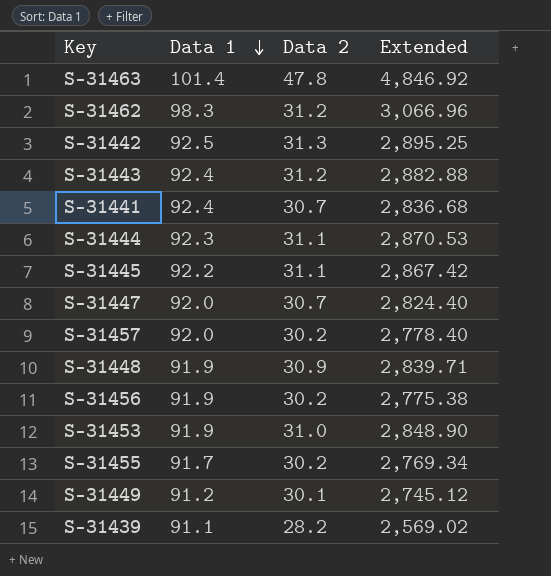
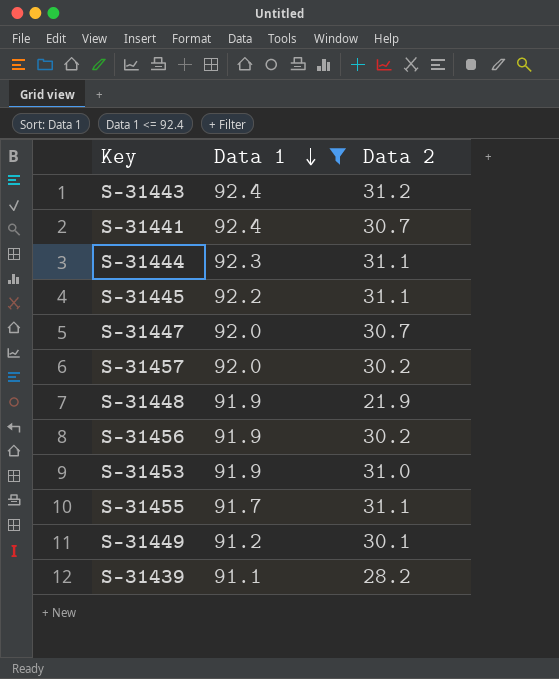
filter: none -> Data 1 <= 92.4
column Extended | formula: [Data 1] * [Data 2] -> none
S-31448 | Data 2: 30.9 -> 21.9
S-31455 | Data 2: 30.2 -> 31.1

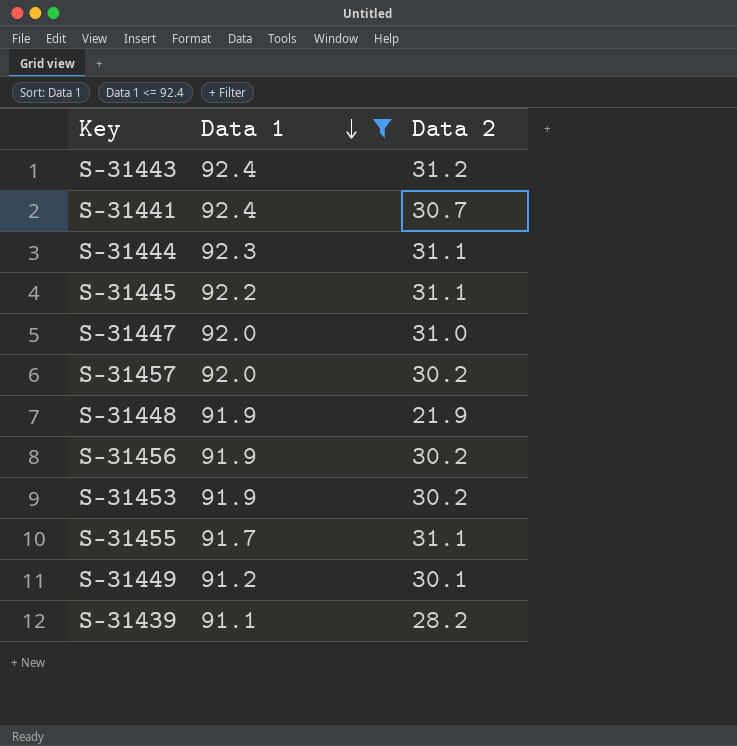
S-31447 | Data 2: 30.7 -> 31.0
S-31453 | Data 2: 31.0 -> 30.2

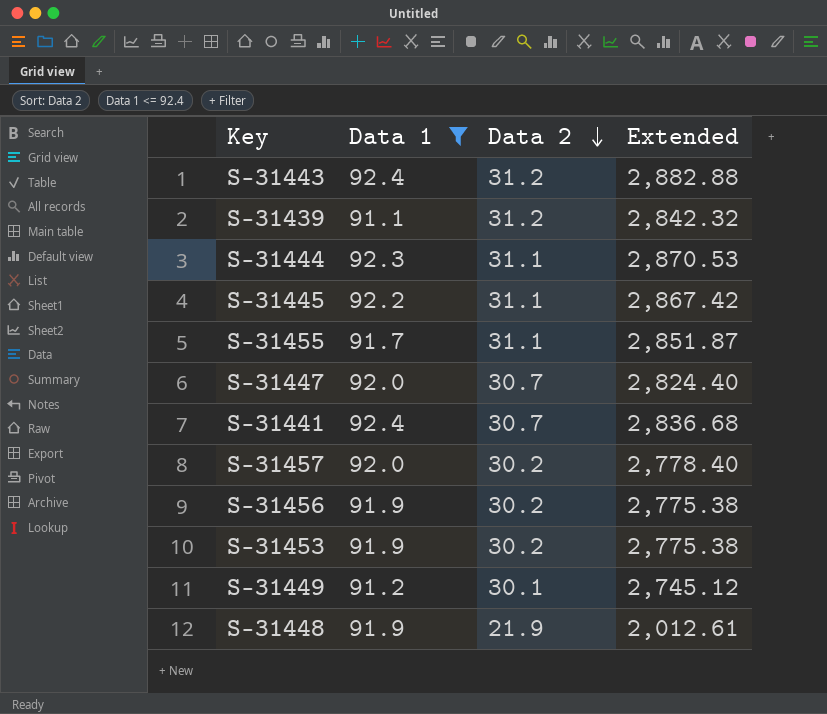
row order: Data 1 descending -> Data 2 descending
column Extended | formula: none -> [Data 1] * [Data 2]
S-31439 | Data 2: 28.2 -> 31.2
S-31447 | Data 2: 31.0 -> 30.7

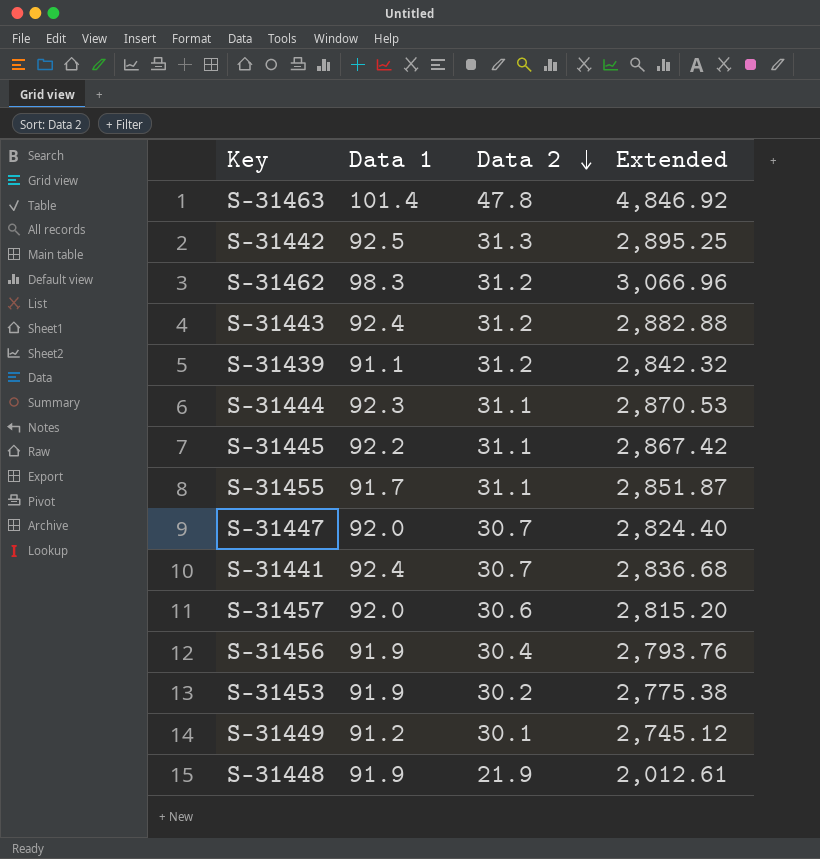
filter: Data 1 <= 92.4 -> none
S-31457 | Data 2: 30.2 -> 30.6
S-31457 | Extended: 2,778.40 -> 2,815.20
S-31456 | Data 2: 30.2 -> 30.4
S-31456 | Extended: 2,775.38 -> 2,793.76

